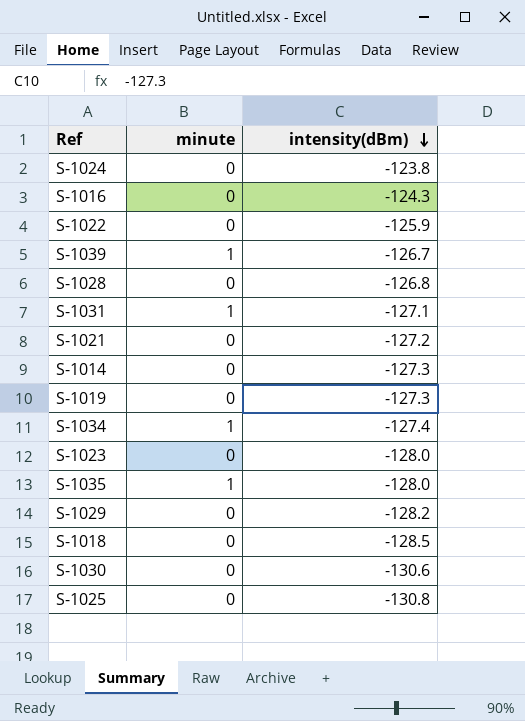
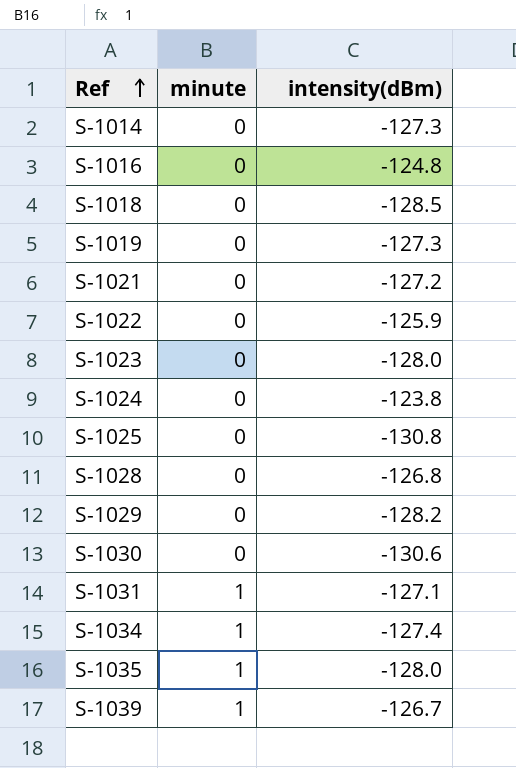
row order: intensity(dBm) descending -> Ref ascending
S-1016 | intensity(dBm): -124.3 -> -124.8

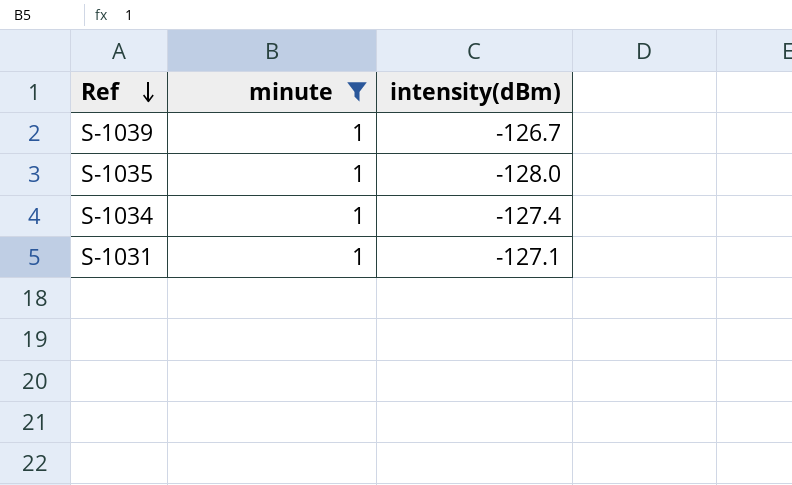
filter: none -> minute = 1
row order: Ref ascending -> Ref descending

